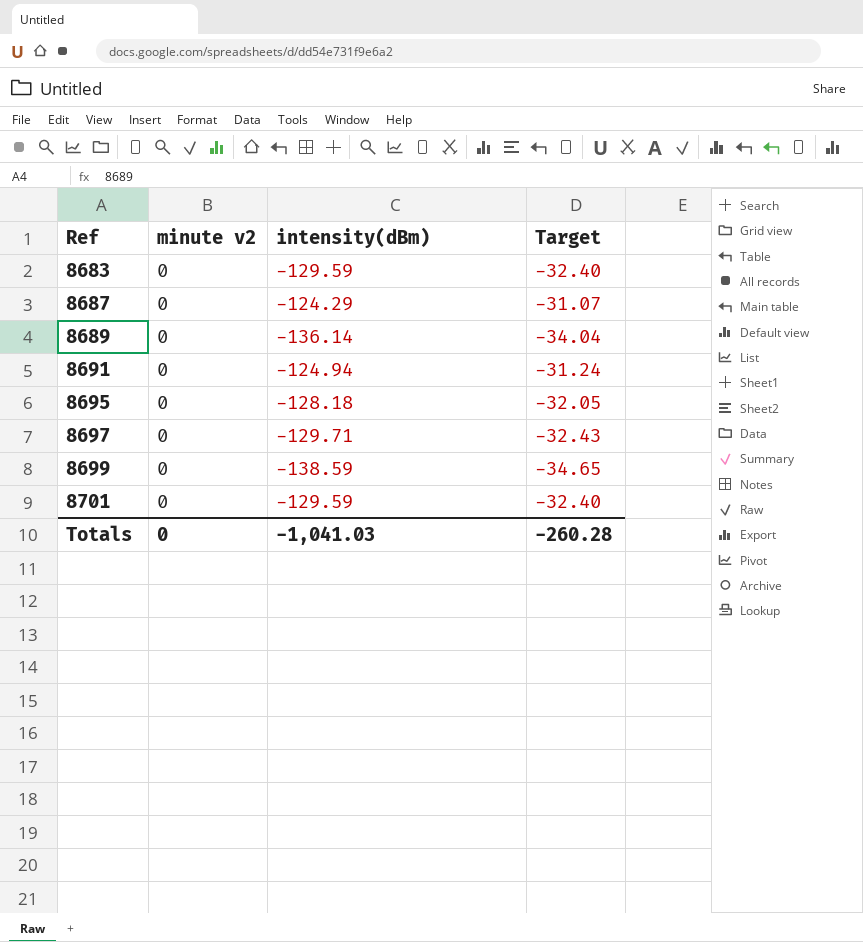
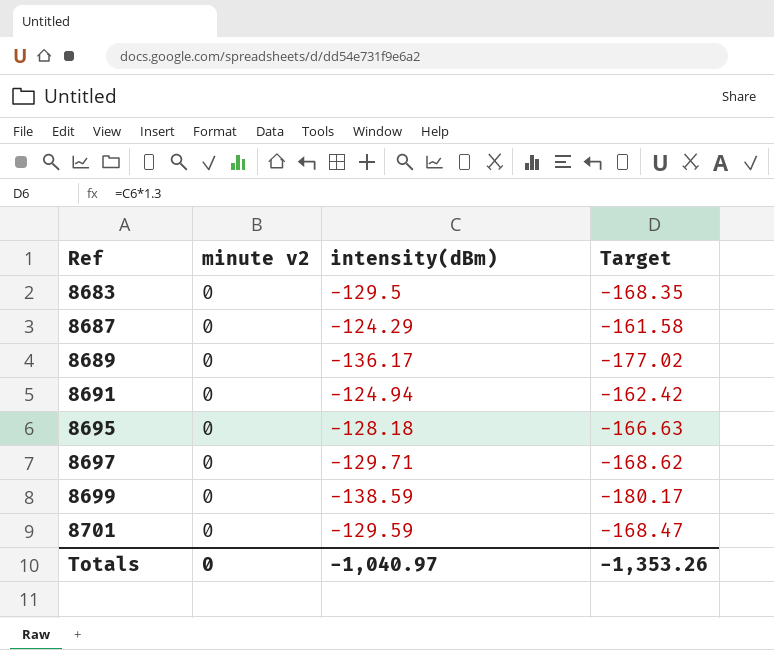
column Target | formula: [intensity(dBm)] * 0.25 -> [intensity(dBm)] * 1.3
8683 | intensity(dBm): -129.59 -> -129.5
8689 | intensity(dBm): -136.14 -> -136.17
Totals | intensity(dBm): -1,041.03 -> -1,040.97
Totals | Target: -260.28 -> -1,353.26

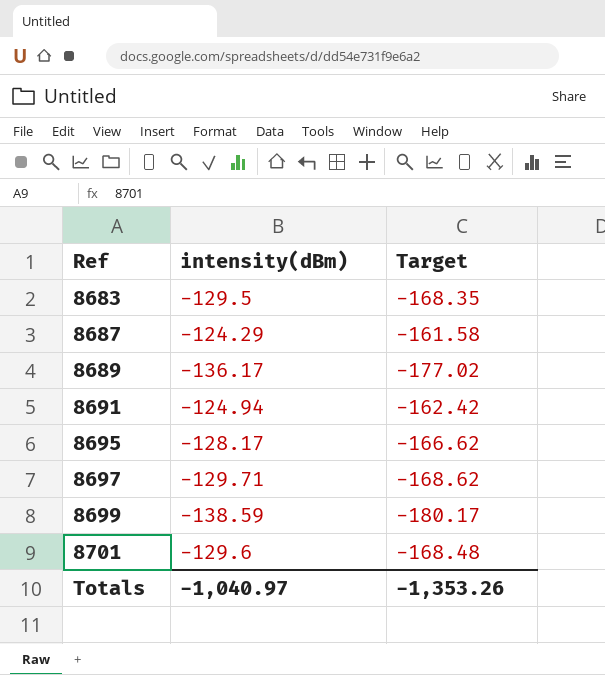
column minute v2 | position: 2 -> none
8695 | intensity(dBm): -128.18 -> -128.17
8695 | Target: -166.63 -> -166.62
8701 | intensity(dBm): -129.59 -> -129.6
8701 | Target: -168.47 -> -168.48

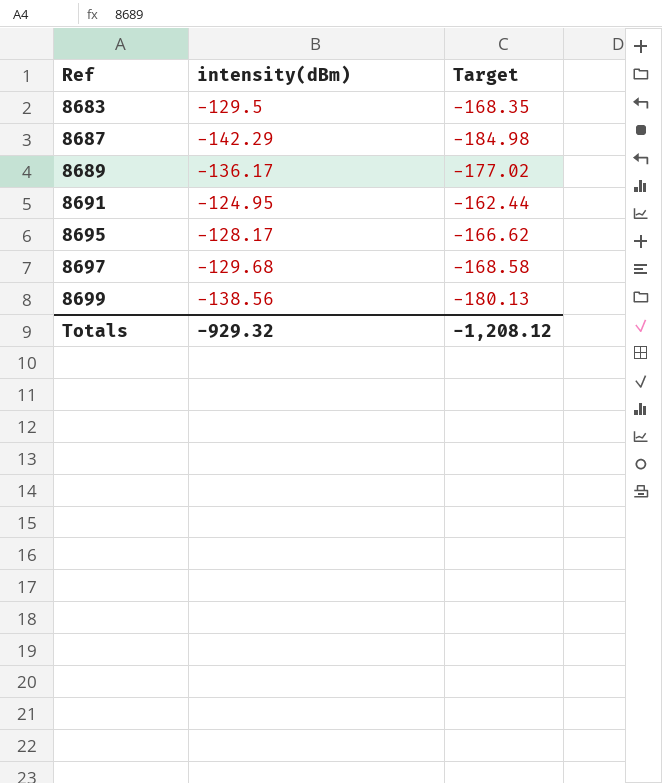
row 8701: -129.6 | -168.48 -> none
8687 | intensity(dBm): -124.29 -> -142.29
8687 | Target: -161.58 -> -184.98
8691 | intensity(dBm): -124.94 -> -124.95
8691 | Target: -162.42 -> -162.44
8697 | intensity(dBm): -129.71 -> -129.68
8697 | Target: -168.62 -> -168.58
8699 | intensity(dBm): -138.59 -> -138.56
8699 | Target: -180.17 -> -180.13
Totals | intensity(dBm): -1,040.97 -> -929.32
Totals | Target: -1,353.26 -> -1,208.12

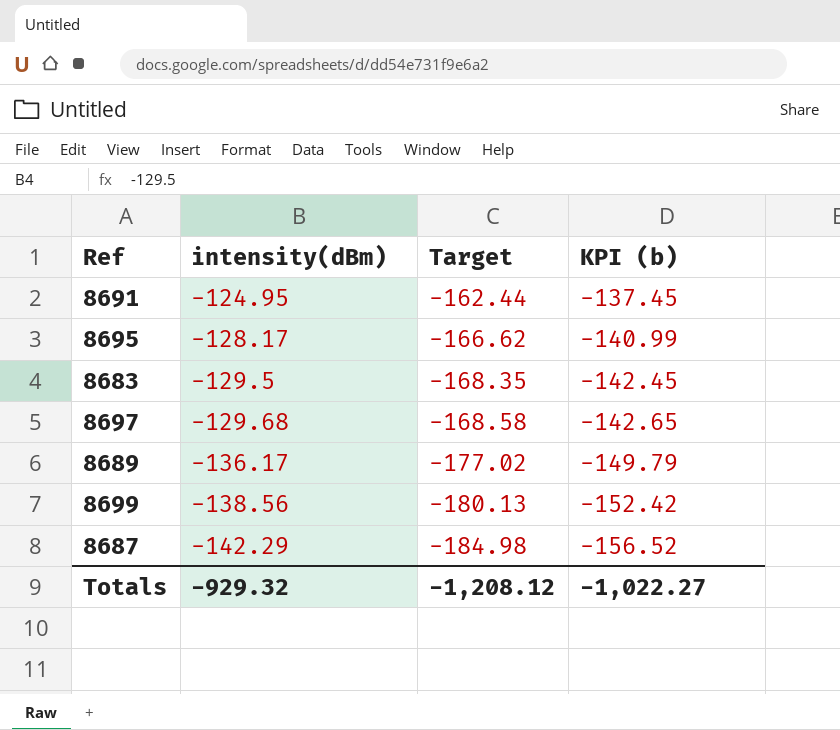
row order: Ref ascending -> intensity(dBm) descending
column KPI (b) | formula: none -> [intensity(dBm)] * 1.1

